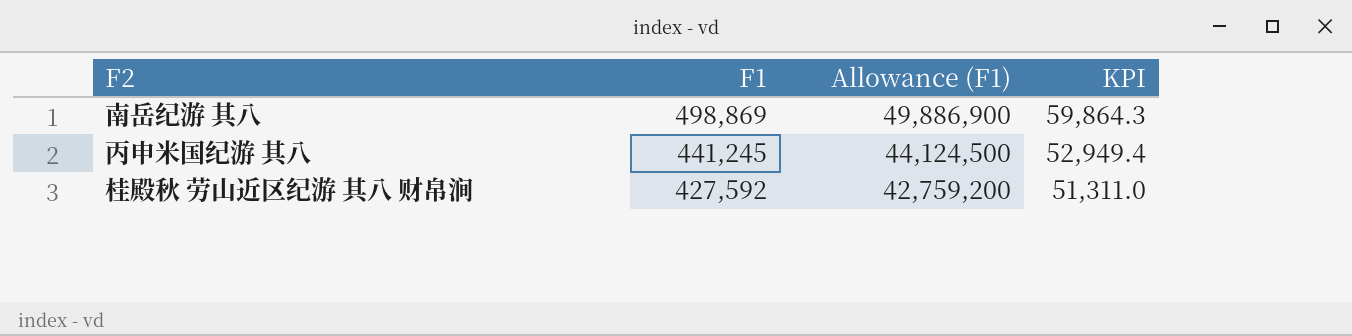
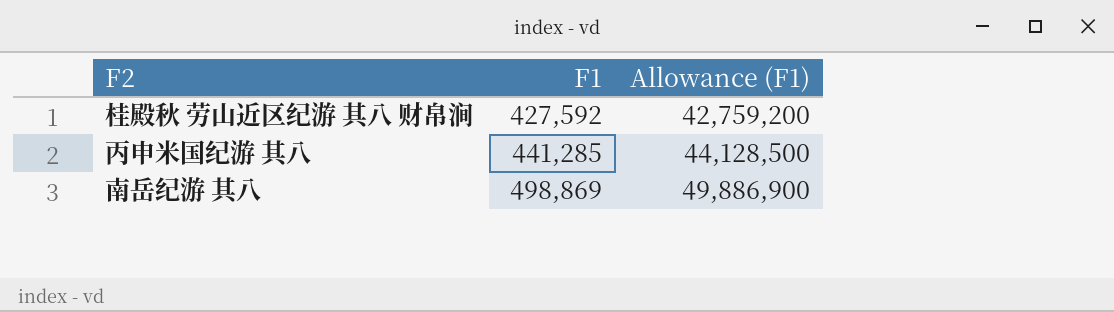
row order: F1 descending -> F1 ascending
column KPI | formula: [F1] * 0.12 -> none
丙申米国纪游 其八 | F1: 441,245 -> 441,285
丙申米国纪游 其八 | Allowance (F1): 44,124,500 -> 44,128,500

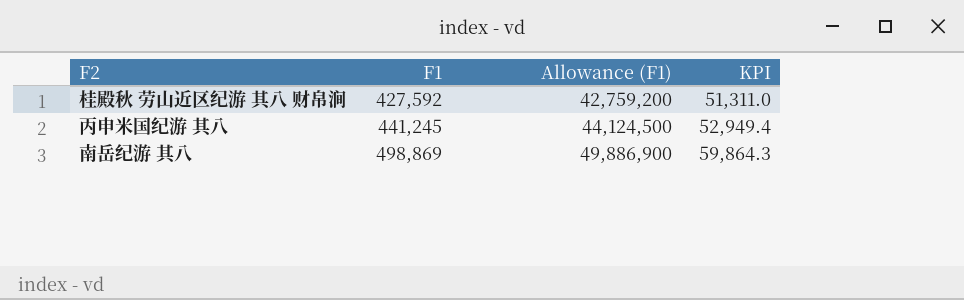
column KPI | formula: none -> [F1] * 0.12
丙申米国纪游 其八 | F1: 441,285 -> 441,245
丙申米国纪游 其八 | Allowance (F1): 44,128,500 -> 44,124,500

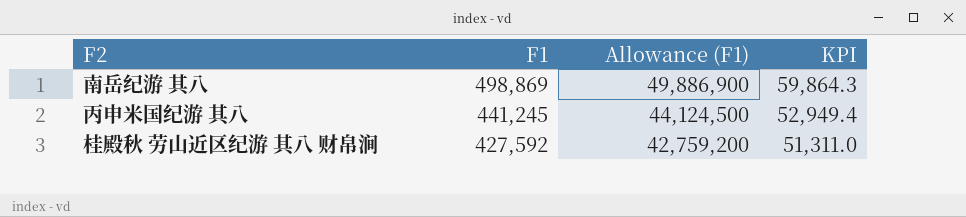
row order: F1 ascending -> F1 descending

